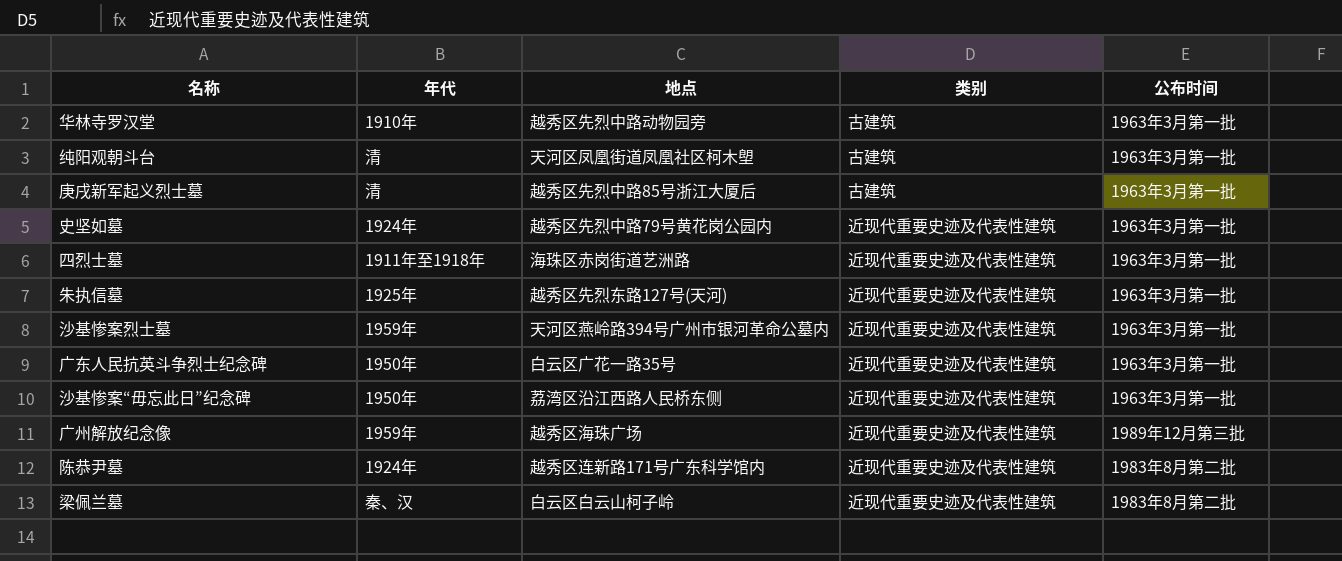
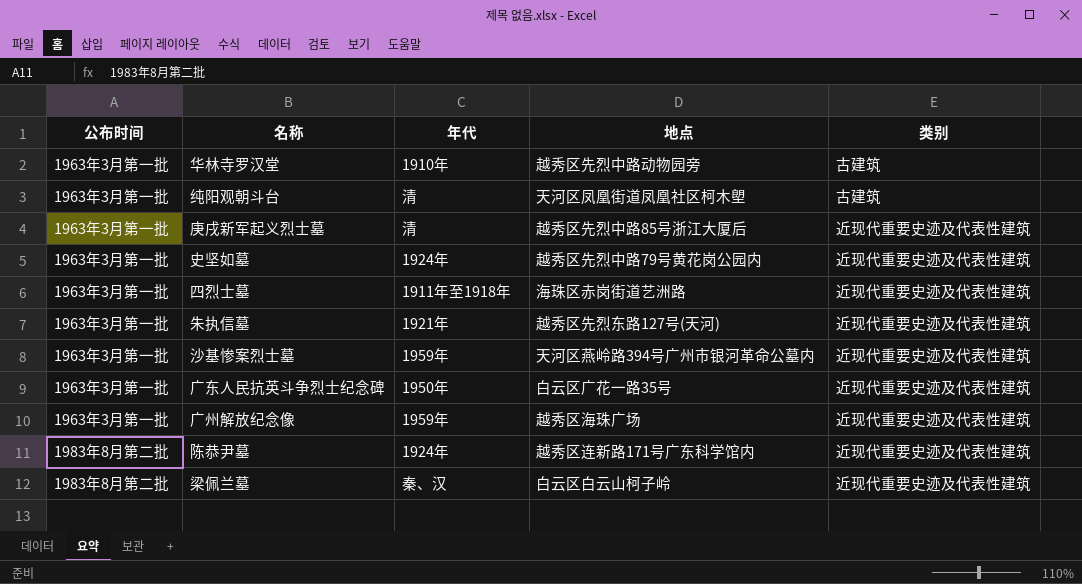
column 公布时间 | position: 5 -> 1
row 沙基惨案“毋忘此日”纪念碑: 1950年 | 荔湾区沿江西路人民桥东侧 | 近现代重要史迹及代表性建筑 | 1963年3月第一批 -> none
庚戌新军起义烈士墓 | 类别: 古建筑 -> 近现代重要史迹及代表性建筑
朱执信墓 | 年代: 1925年 -> 1921年
广州解放纪念像 | 公布时间: 1989年12月第三批 -> 1963年3月第一批

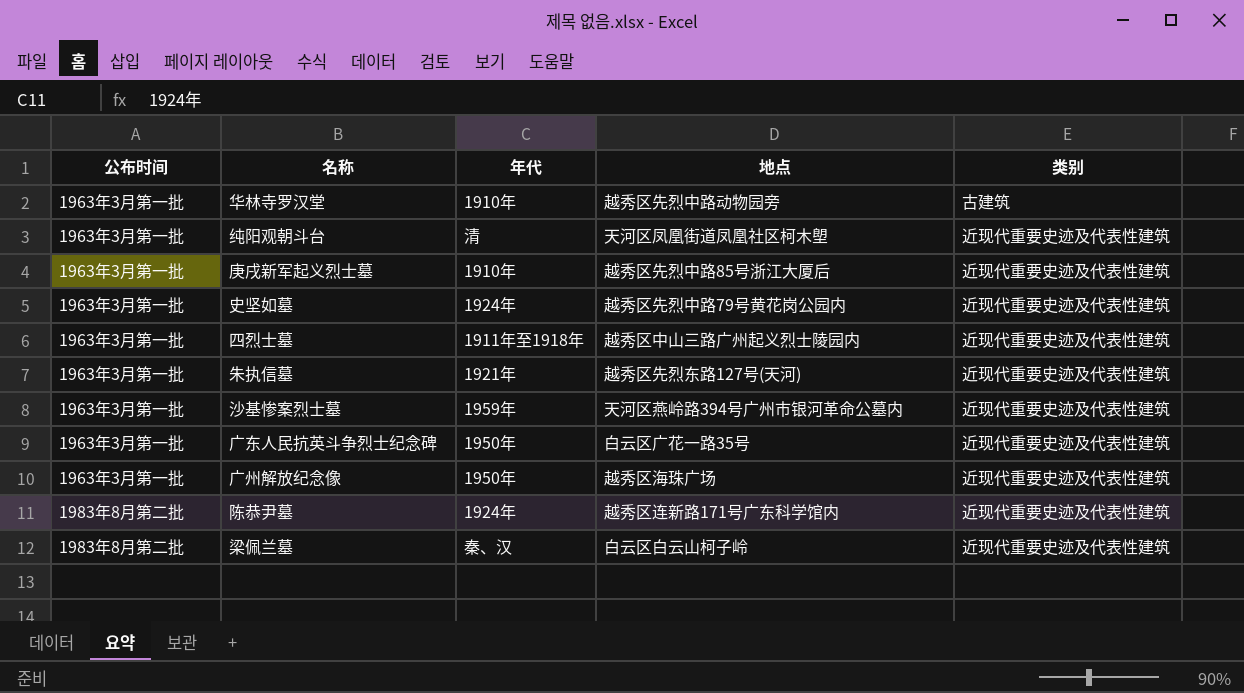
纯阳观朝斗台 | 类别: 古建筑 -> 近现代重要史迹及代表性建筑
庚戌新军起义烈士墓 | 年代: 清 -> 1910年
四烈士墓 | 地点: 海珠区赤岗街道艺洲路 -> 越秀区中山三路广州起义烈士陵园内
广州解放纪念像 | 年代: 1959年 -> 1950年

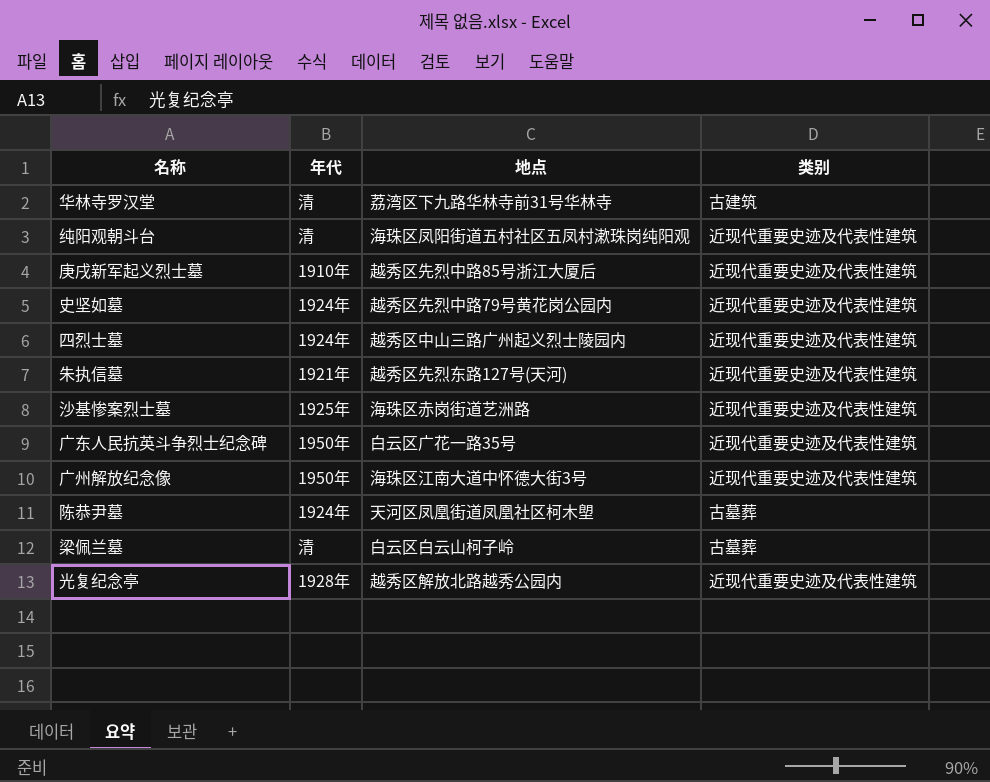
column 公布时间 | position: 1 -> none
华林寺罗汉堂 | 年代: 1910年 -> 清
华林寺罗汉堂 | 地点: 越秀区先烈中路动物园旁 -> 荔湾区下九路华林寺前31号华林寺
纯阳观朝斗台 | 地点: 天河区凤凰街道凤凰社区柯木塱 -> 海珠区凤阳街道五村社区五凤村漱珠岗纯阳观
四烈士墓 | 年代: 1911年至1918年 -> 1924年
沙基惨案烈士墓 | 年代: 1959年 -> 1925年
沙基惨案烈士墓 | 地点: 天河区燕岭路394号广州市银河革命公墓内 -> 海珠区赤岗街道艺洲路
广州解放纪念像 | 地点: 越秀区海珠广场 -> 海珠区江南大道中怀德大街3号
陈恭尹墓 | 地点: 越秀区连新路171号广东科学馆内 -> 天河区凤凰街道凤凰社区柯木塱
陈恭尹墓 | 类别: 近现代重要史迹及代表性建筑 -> 古墓葬
梁佩兰墓 | 年代: 秦、汉 -> 清
梁佩兰墓 | 类别: 近现代重要史迹及代表性建筑 -> 古墓葬
row 光复纪念亭: none -> 1928年 | 越秀区解放北路越秀公园内 | 近现代重要史迹及代表性建筑

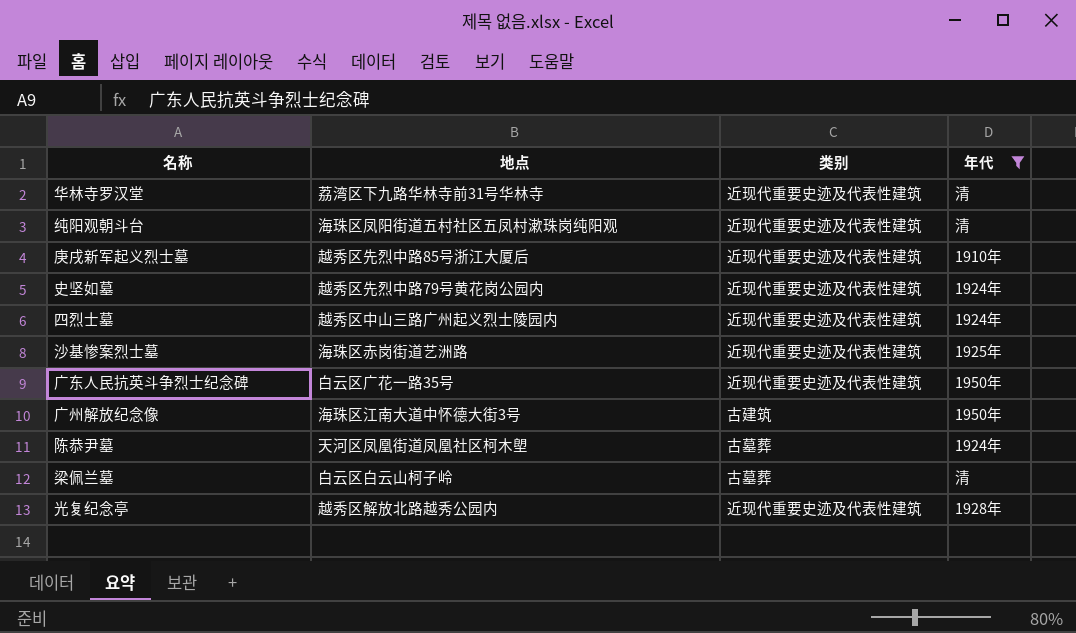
filter: none -> 年代 != 1921年
column 年代 | position: 2 -> 4
华林寺罗汉堂 | 类别: 古建筑 -> 近现代重要史迹及代表性建筑
广州解放纪念像 | 类别: 近现代重要史迹及代表性建筑 -> 古建筑

